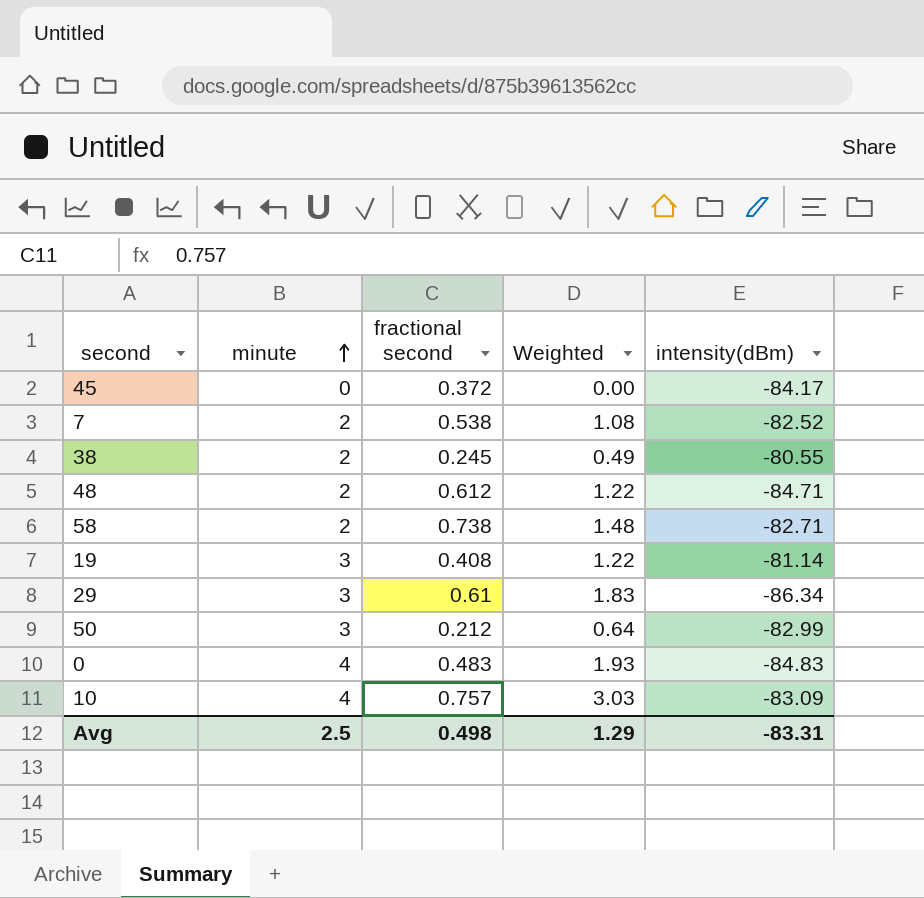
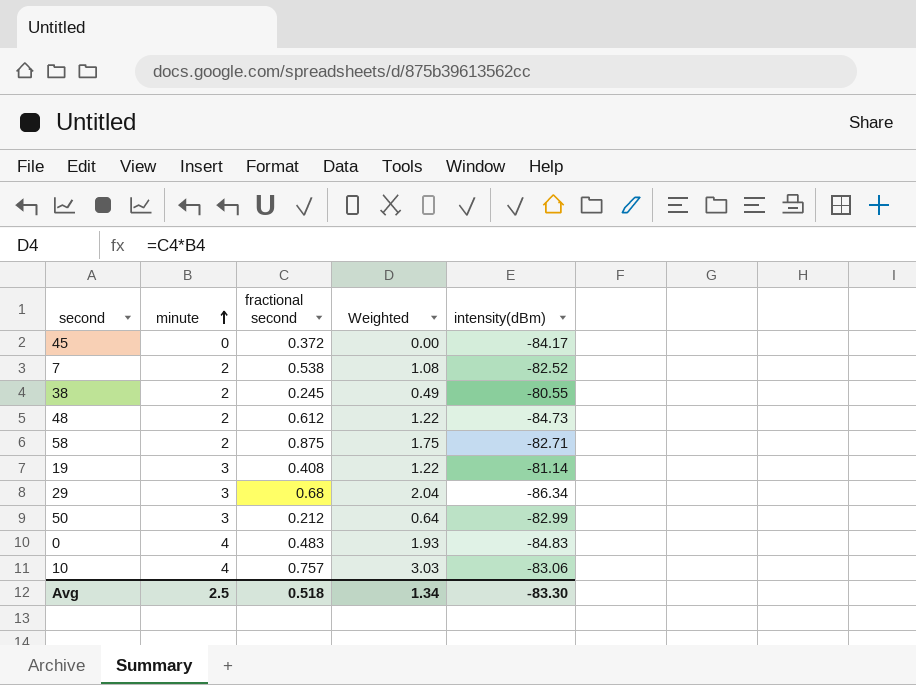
48 | intensity(dBm): -84.71 -> -84.73
58 | fractional second: 0.738 -> 0.875
58 | Weighted: 1.48 -> 1.75
29 | fractional second: 0.61 -> 0.68
29 | Weighted: 1.83 -> 2.04
10 | intensity(dBm): -83.09 -> -83.06
Avg | fractional second: 0.498 -> 0.518
Avg | Weighted: 1.29 -> 1.34
Avg | intensity(dBm): -83.31 -> -83.30

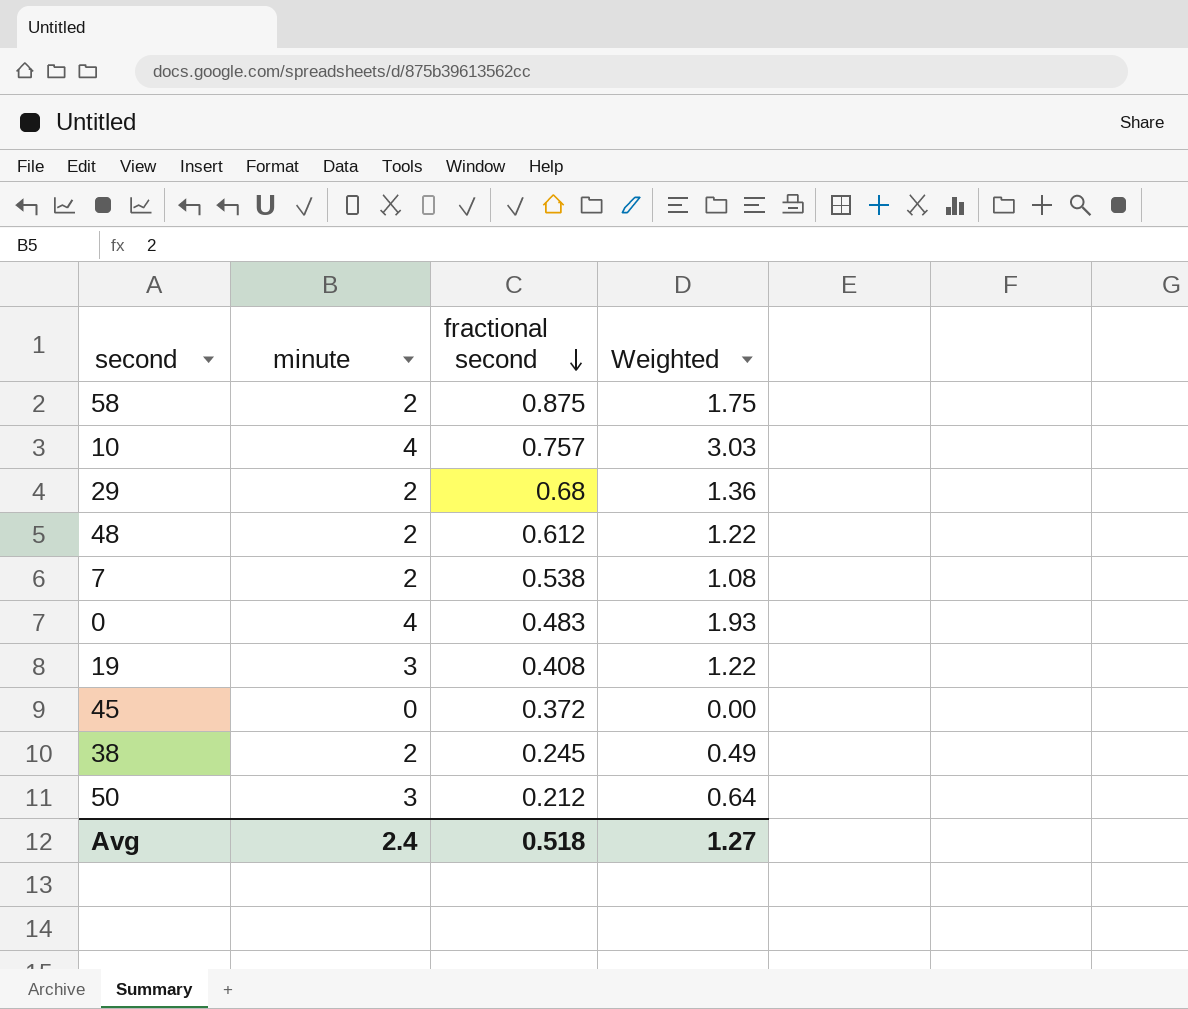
row order: minute ascending -> fractional second descending
column intensity(dBm) | position: 5 -> none
29 | minute: 3 -> 2
29 | Weighted: 2.04 -> 1.36
Avg | minute: 2.5 -> 2.4
Avg | Weighted: 1.34 -> 1.27

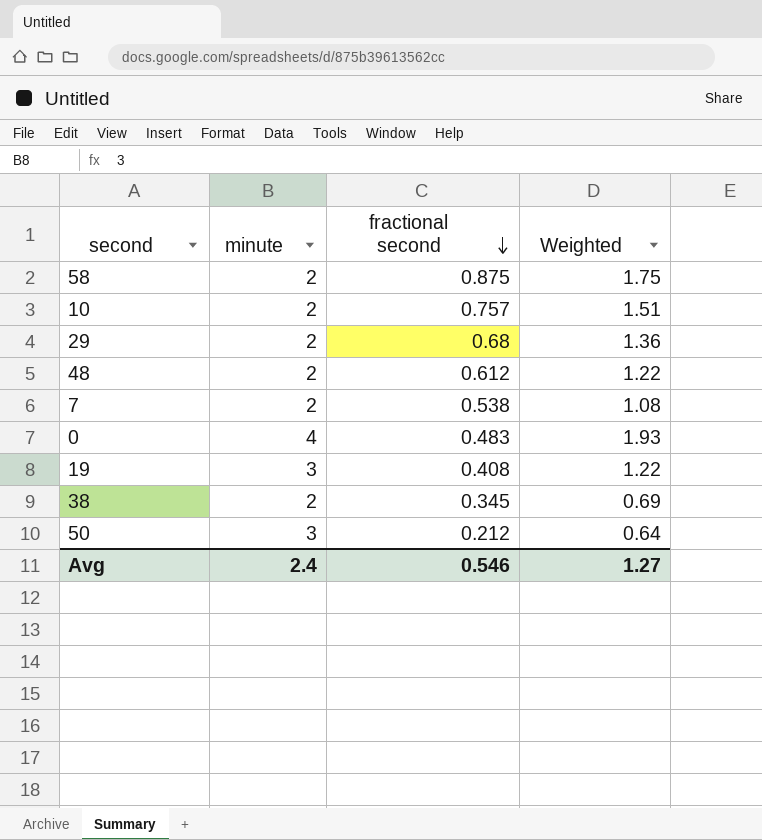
row 45: 0 | 0.372 | 0.00 -> none
10 | minute: 4 -> 2
10 | Weighted: 3.03 -> 1.51
38 | fractional second: 0.245 -> 0.345
38 | Weighted: 0.49 -> 0.69
Avg | fractional second: 0.518 -> 0.546

